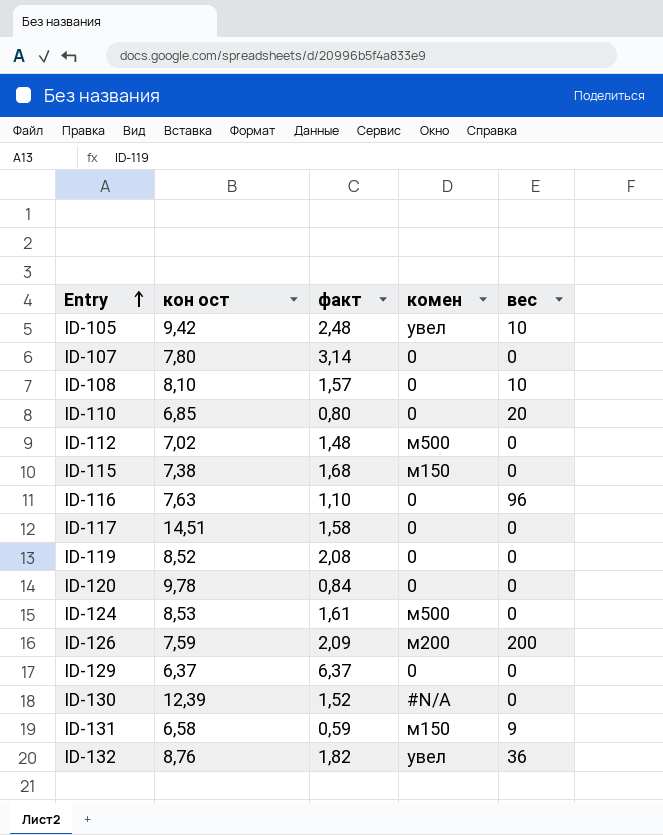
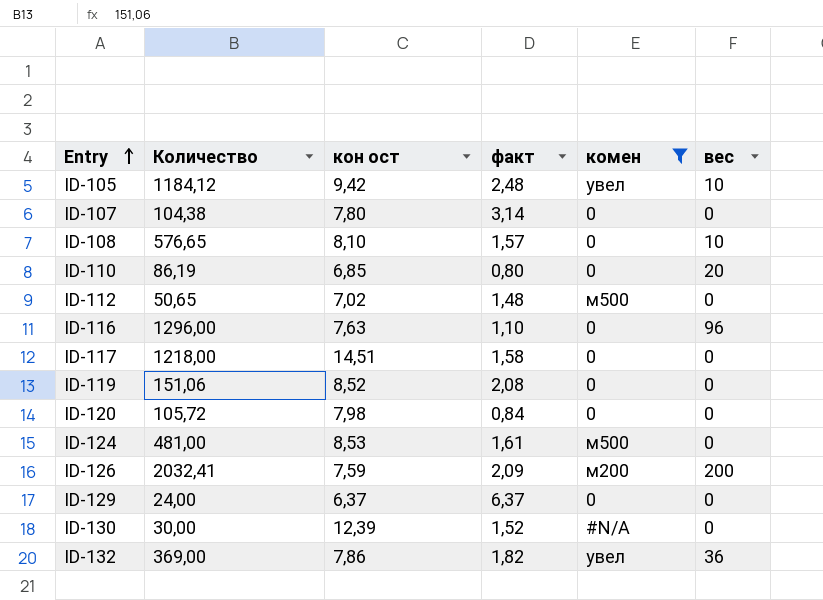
filter: none -> комен != м150
column Количество | position: none -> 2
ID-120 | кон ост: 9,78 -> 7,98
ID-132 | кон ост: 8,76 -> 7,86

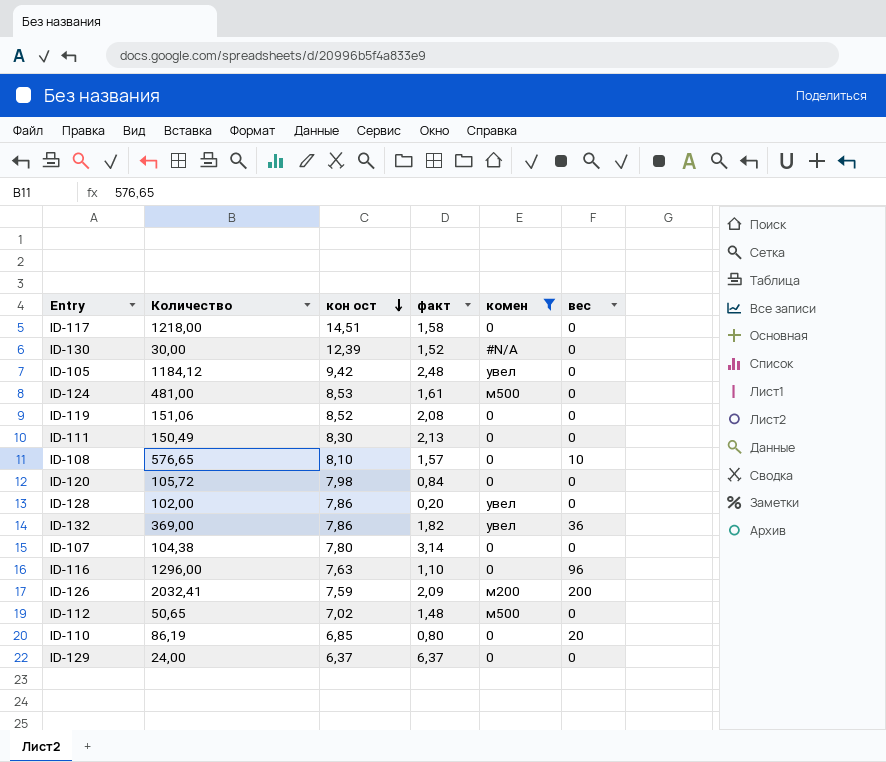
row order: Entry ascending -> кон ост descending
ID-105 | вес: 10 -> 0
row ID-111: none -> 150,49 | 8,30 | 2,13 | 0 | 0
row ID-128: none -> 102,00 | 7,86 | 0,20 | увел | 0

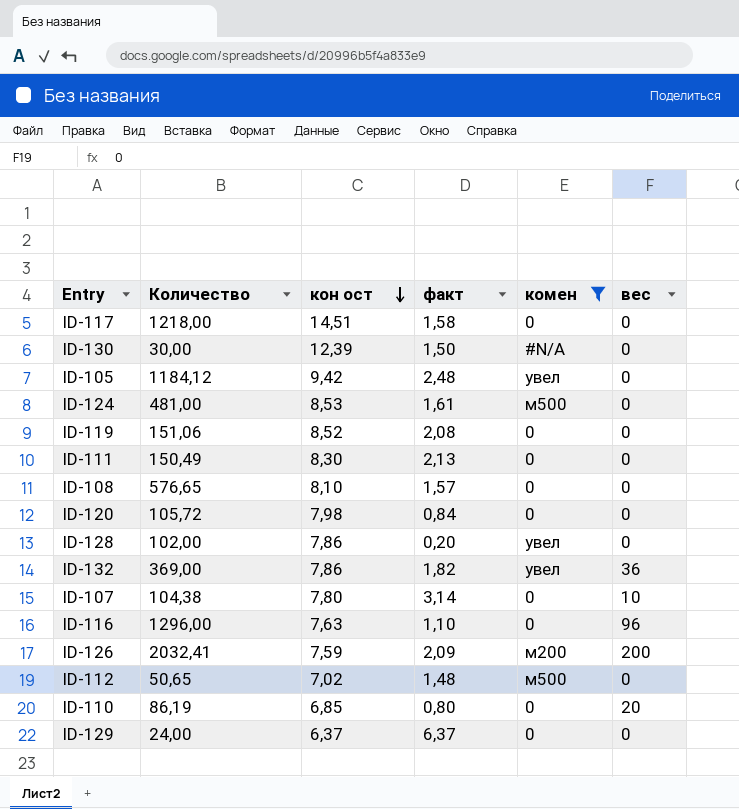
ID-130 | факт: 1,52 -> 1,50
ID-108 | вес: 10 -> 0
ID-107 | вес: 0 -> 10

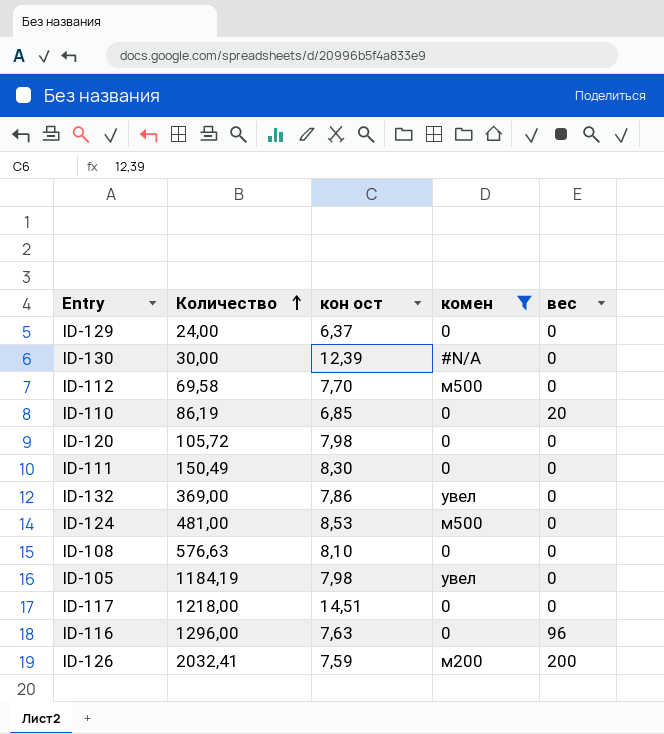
row order: кон ост descending -> Количество ascending
column факт | position: 4 -> none
row ID-119: 151,06 | 8,52 | 2,08 | 0 | 0 -> none
row ID-128: 102,00 | 7,86 | 0,20 | увел | 0 -> none
row ID-107: 104,38 | 7,80 | 3,14 | 0 | 10 -> none
ID-112 | Количество: 50,65 -> 69,58
ID-112 | кон ост: 7,02 -> 7,70
ID-132 | вес: 36 -> 0
ID-108 | Количество: 576,65 -> 576,63
ID-105 | Количество: 1184,12 -> 1184,19
ID-105 | кон ост: 9,42 -> 7,98

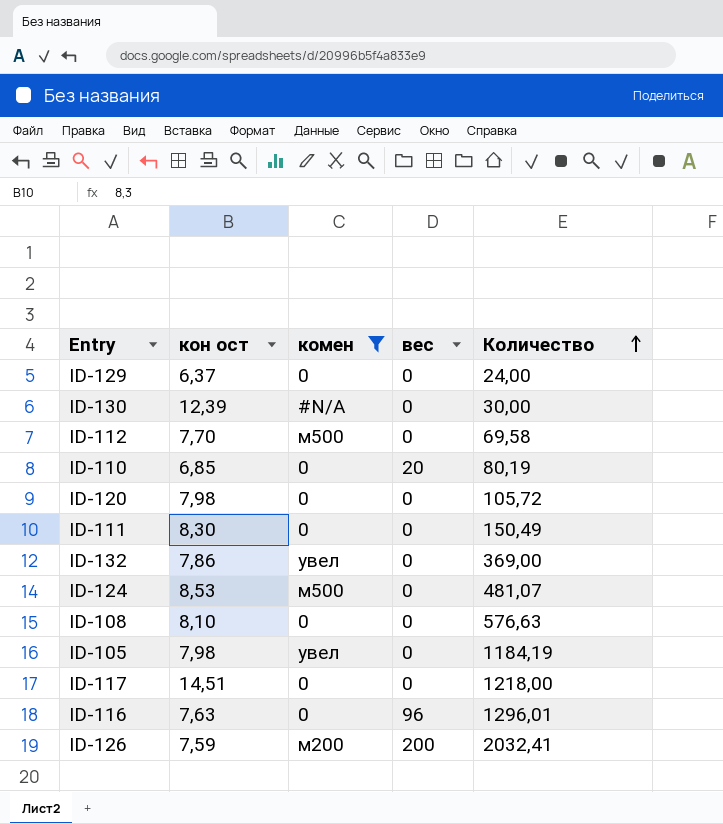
column Количество | position: 2 -> 5
ID-110 | Количество: 86,19 -> 80,19
ID-124 | Количество: 481,00 -> 481,07
ID-116 | Количество: 1296,00 -> 1296,01

